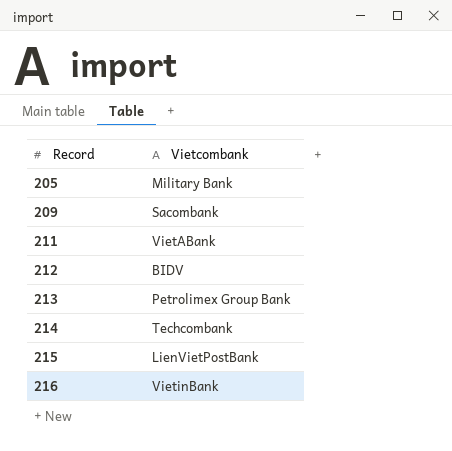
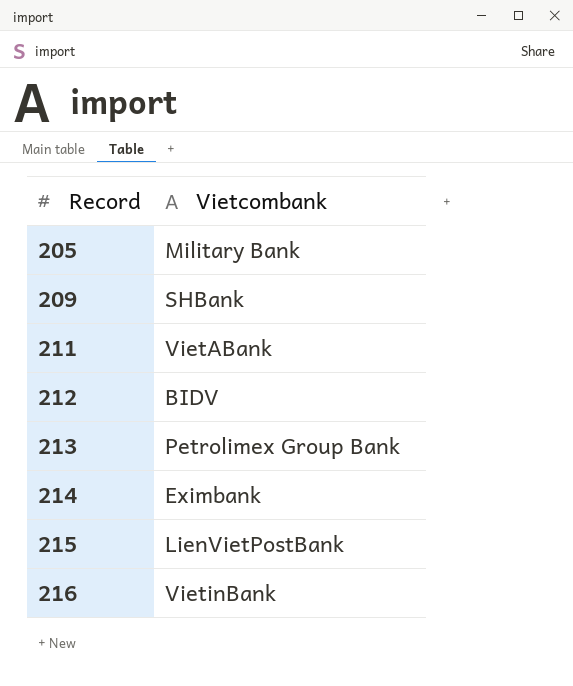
209 | Vietcombank: Sacombank -> SHBank
214 | Vietcombank: Techcombank -> Eximbank

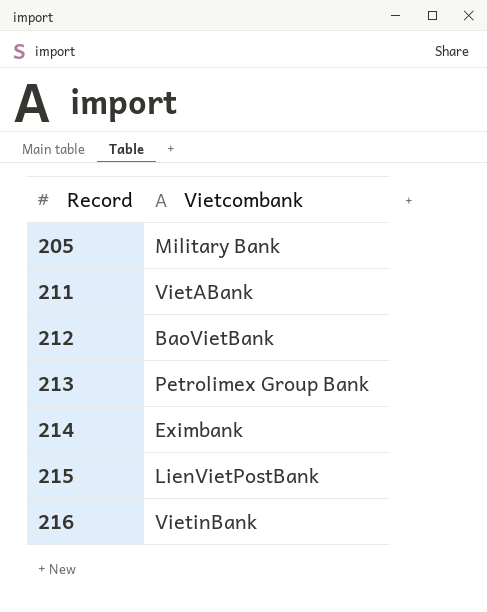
row 209: SHBank -> none
212 | Vietcombank: BIDV -> BaoVietBank

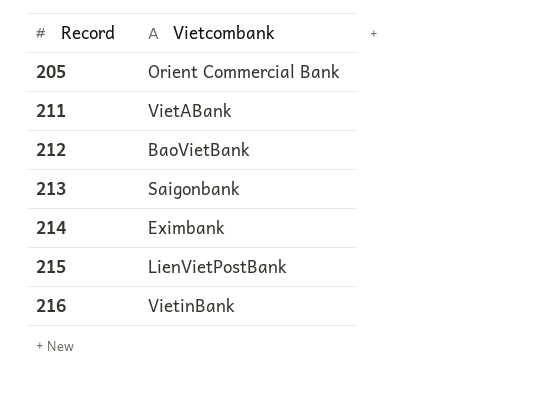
205 | Vietcombank: Military Bank -> Orient Commercial Bank
213 | Vietcombank: Petrolimex Group Bank -> Saigonbank

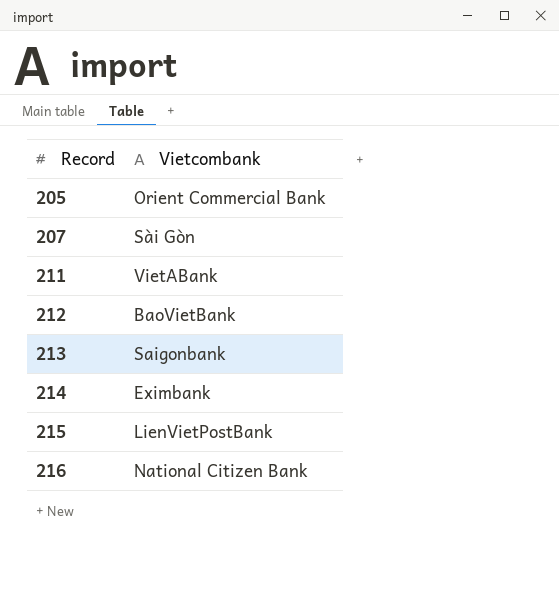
row 207: none -> Sài Gòn
216 | Vietcombank: VietinBank -> National Citizen Bank

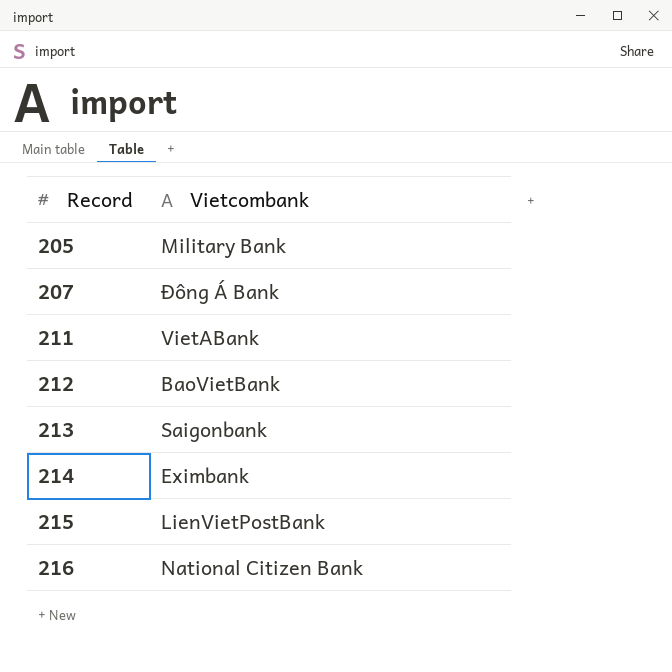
205 | Vietcombank: Orient Commercial Bank -> Military Bank
207 | Vietcombank: Sài Gòn -> Đông Á Bank

